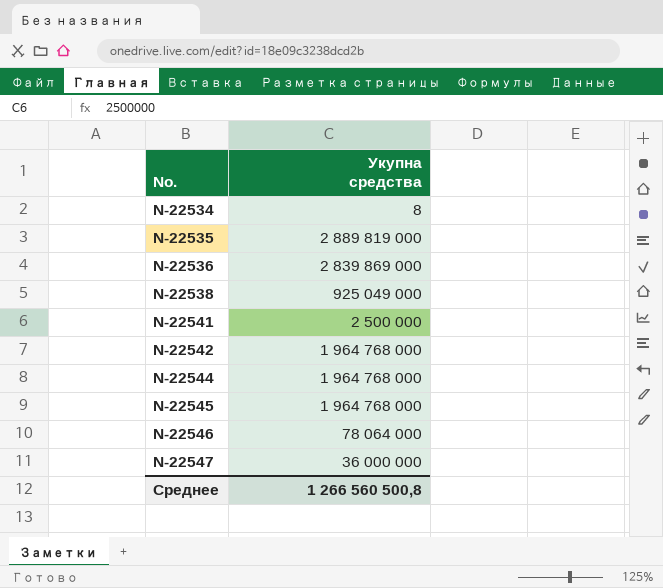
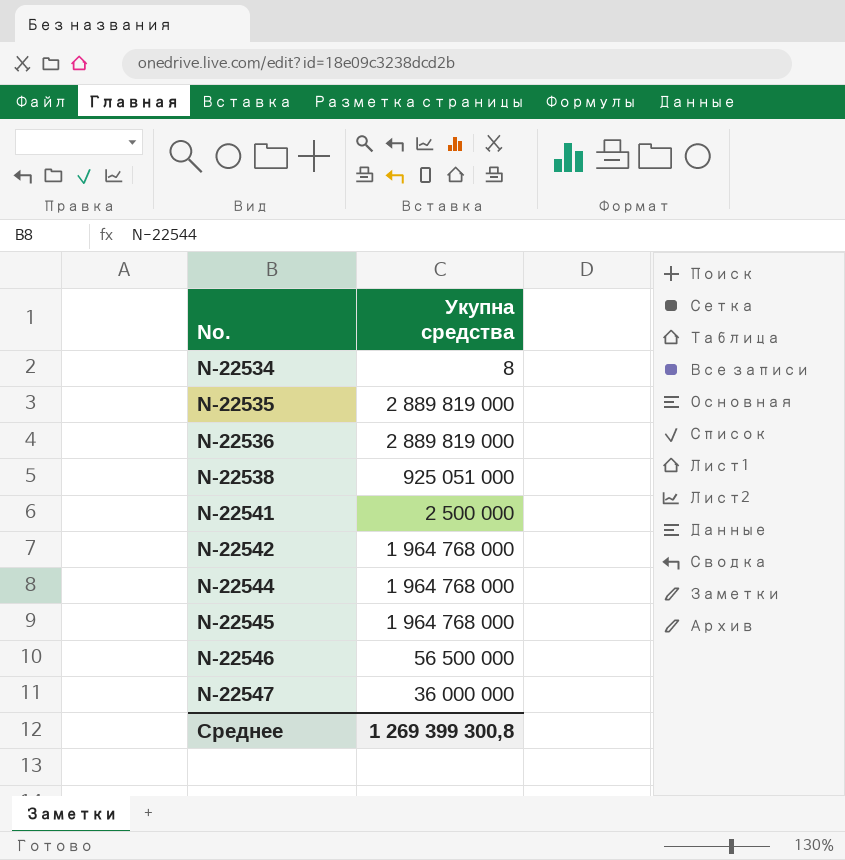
N-22536 | Укупна средства: 2 839 869 000 -> 2 889 819 000
N-22538 | Укупна средства: 925 049 000 -> 925 051 000
N-22546 | Укупна средства: 78 064 000 -> 56 500 000
Среднее | Укупна средства: 1 266 560 500,8 -> 1 269 399 300,8

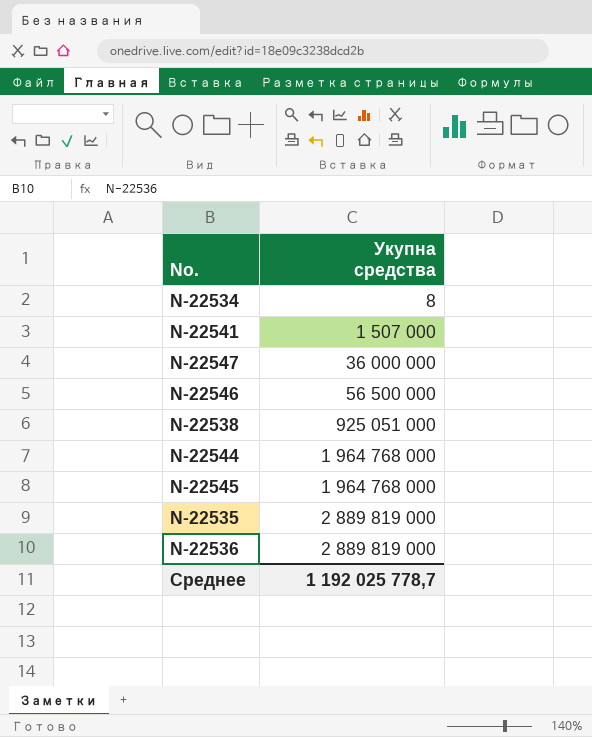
row order: No. ascending -> Укупна средства ascending
row N-22542: 1 964 768 000 -> none
N-22541 | Укупна средства: 2 500 000 -> 1 507 000
Среднее | Укупна средства: 1 269 399 300,8 -> 1 192 025 778,7

